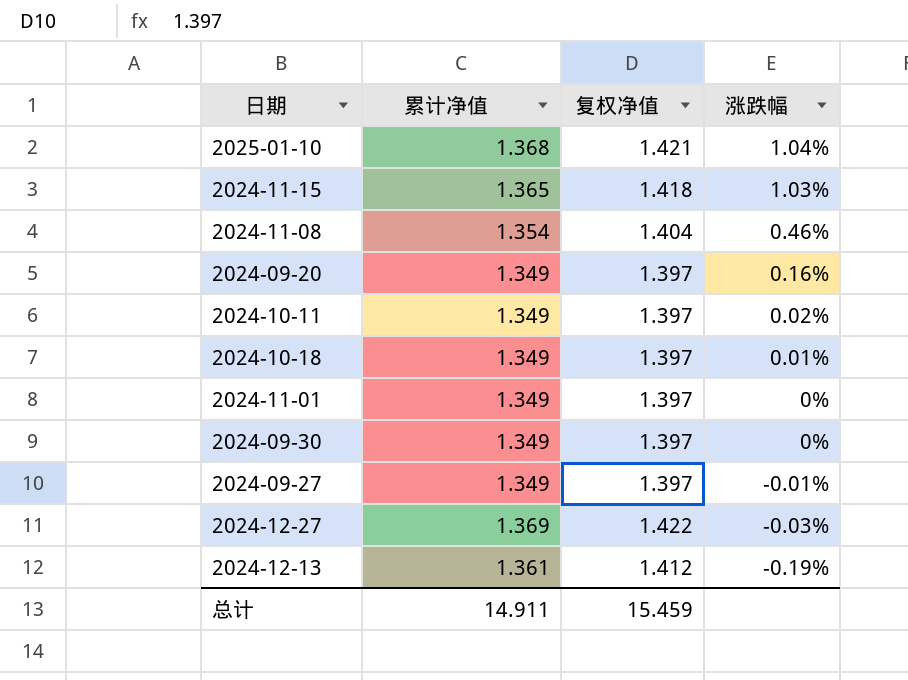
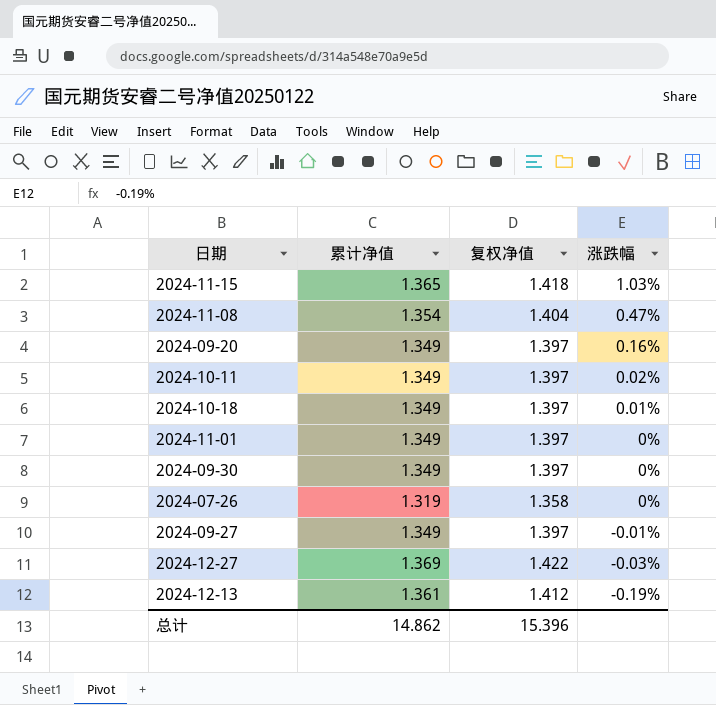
row 2025-01-10: 1.368 | 1.421 | 1.04% -> none
2024-11-08 | 涨跌幅: 0.46% -> 0.47%
row 2024-07-26: none -> 1.319 | 1.358 | 0%
总计 | 累计净值: 14.911 -> 14.862
总计 | 复权净值: 15.459 -> 15.396

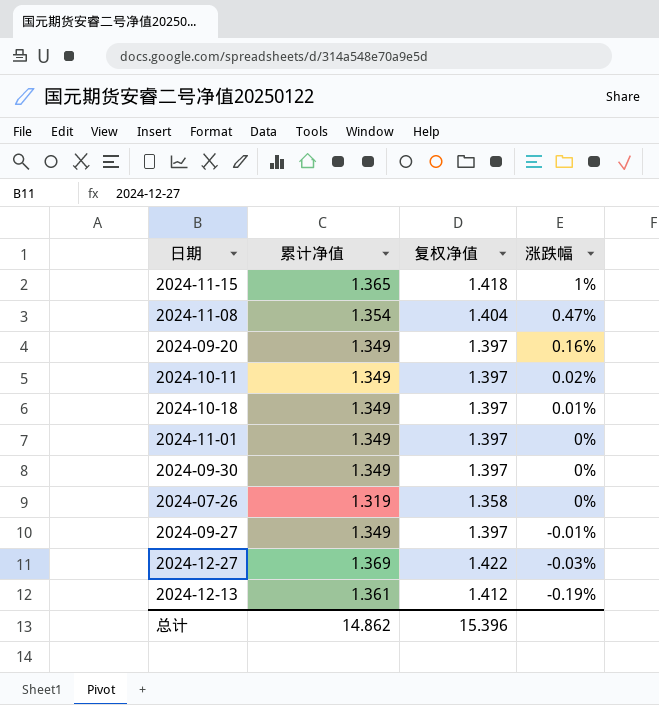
2024-11-15 | 涨跌幅: 1.03% -> 1%

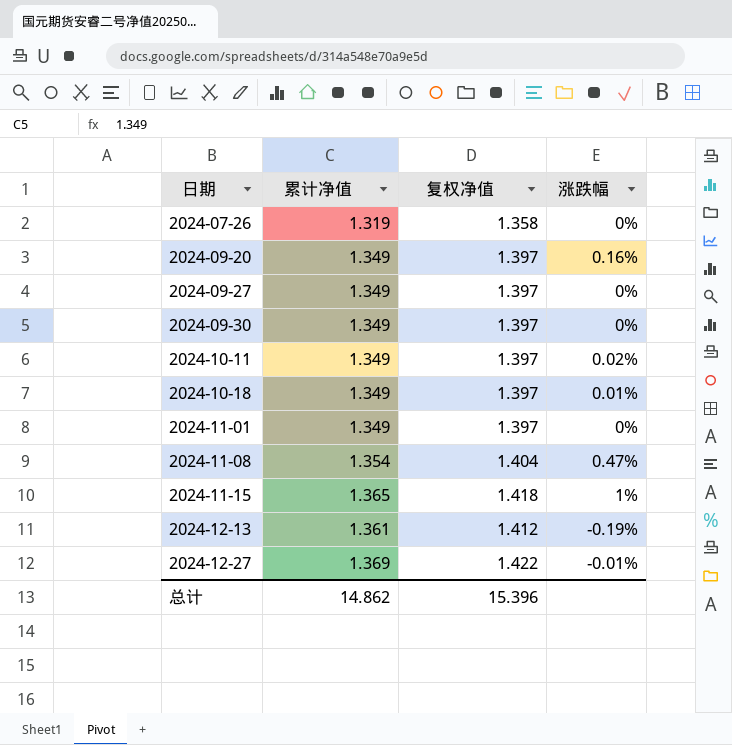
row order: 涨跌幅 descending -> 日期 ascending
2024-09-27 | 涨跌幅: -0.01% -> 0%
2024-12-27 | 涨跌幅: -0.03% -> -0.01%

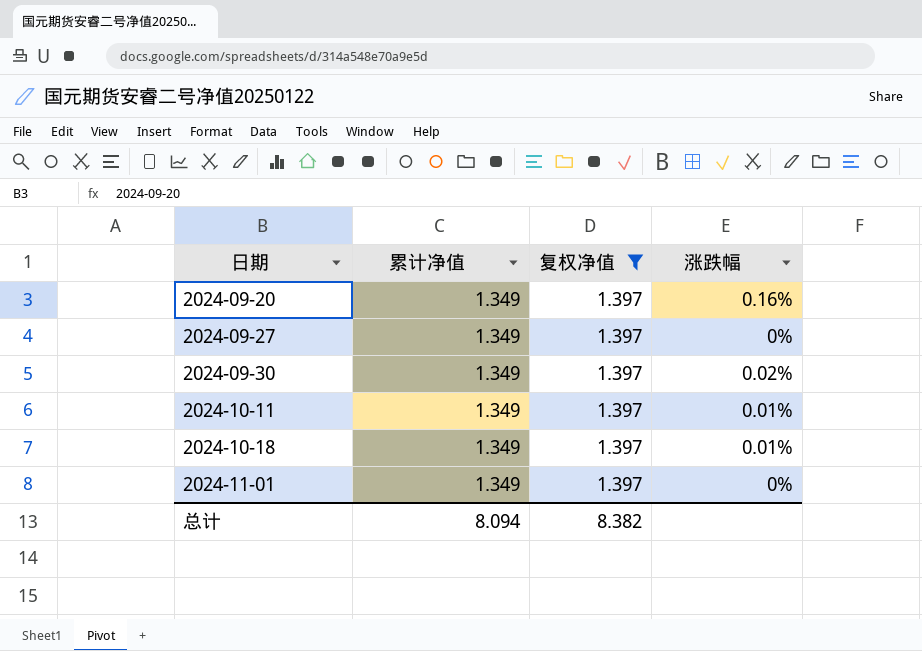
filter: none -> 复权净值 = 1.397
2024-09-30 | 涨跌幅: 0% -> 0.02%
2024-10-11 | 涨跌幅: 0.02% -> 0.01%
总计 | 累计净值: 14.862 -> 8.094
总计 | 复权净值: 15.396 -> 8.382

